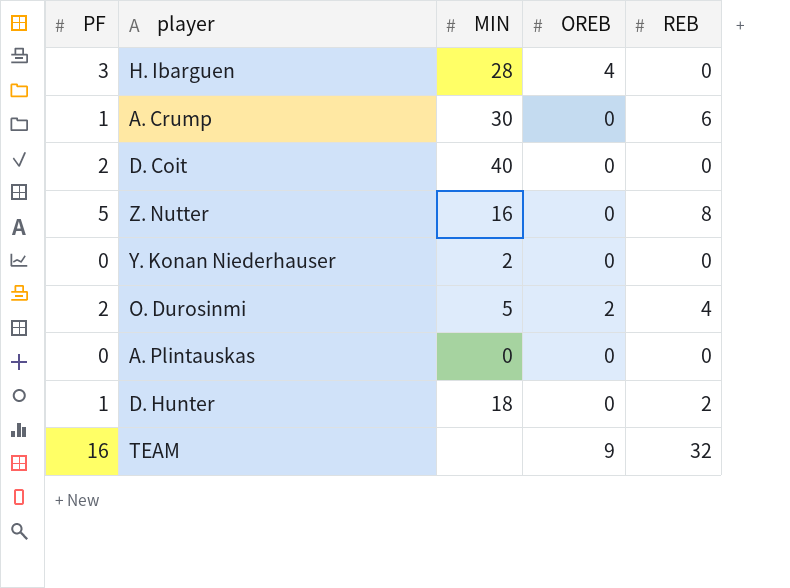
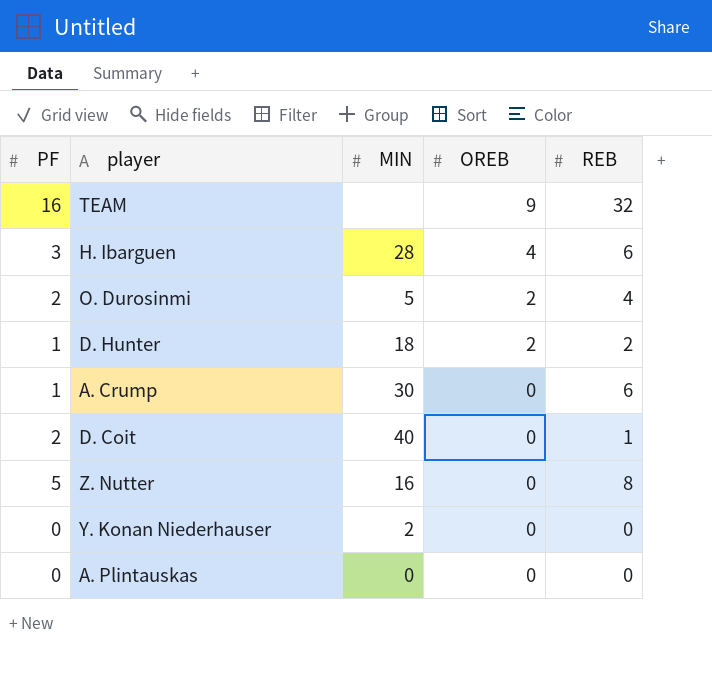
row order: none -> OREB descending
H. Ibarguen | REB: 0 -> 6
D. Hunter | OREB: 0 -> 2
D. Coit | REB: 0 -> 1

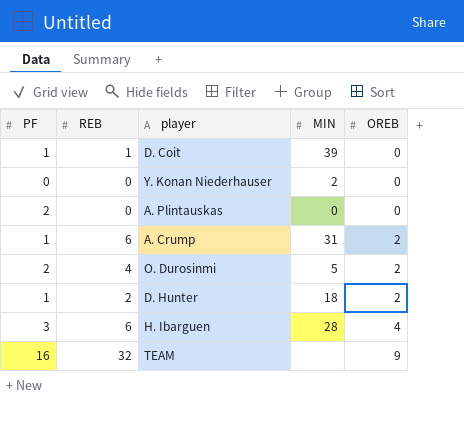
row order: OREB descending -> OREB ascending
column REB | position: 5 -> 2
row Z. Nutter: 5 | 16 | 0 | 8 -> none
D. Coit | PF: 2 -> 1
D. Coit | MIN: 40 -> 39
A. Plintauskas | PF: 0 -> 2
A. Crump | MIN: 30 -> 31
A. Crump | OREB: 0 -> 2

